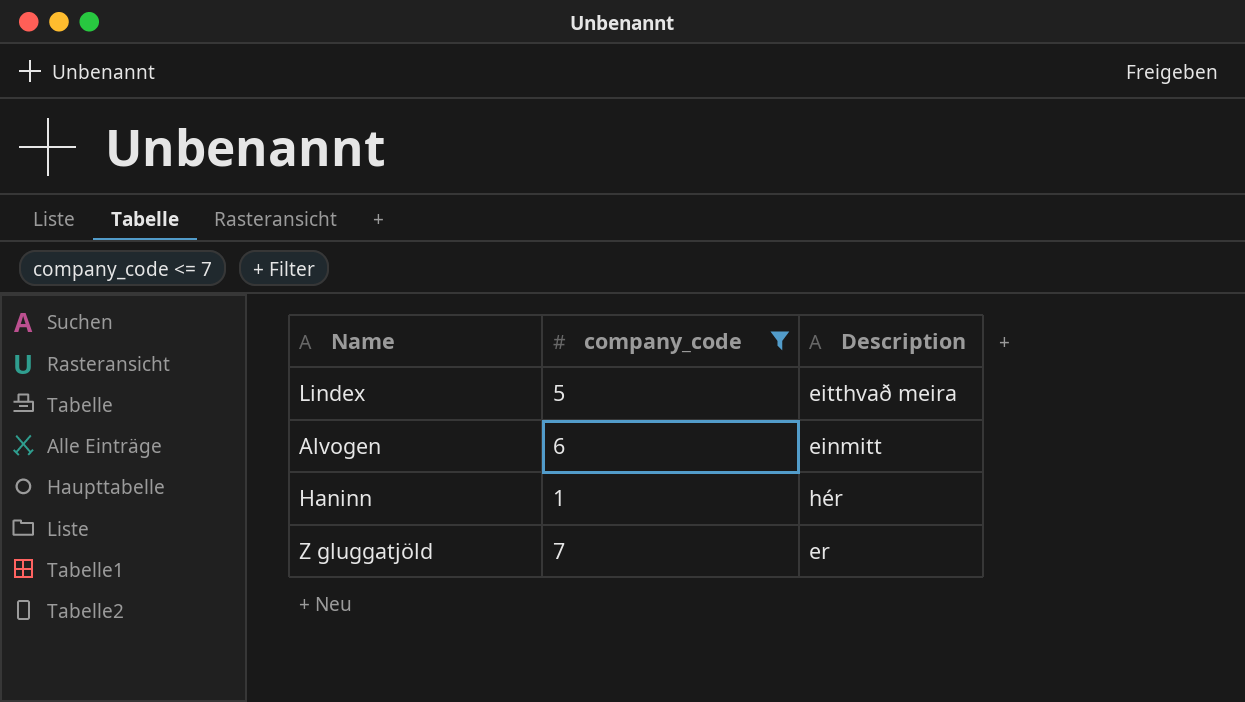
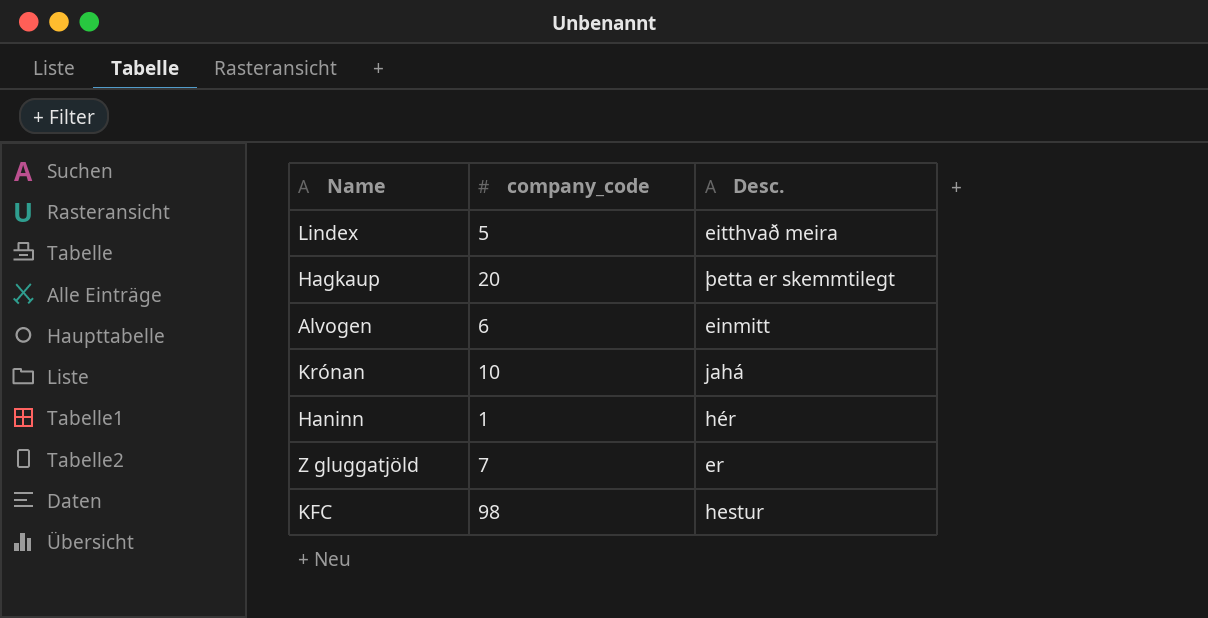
filter: company_code <= 7 -> none
column name: Description -> Desc.

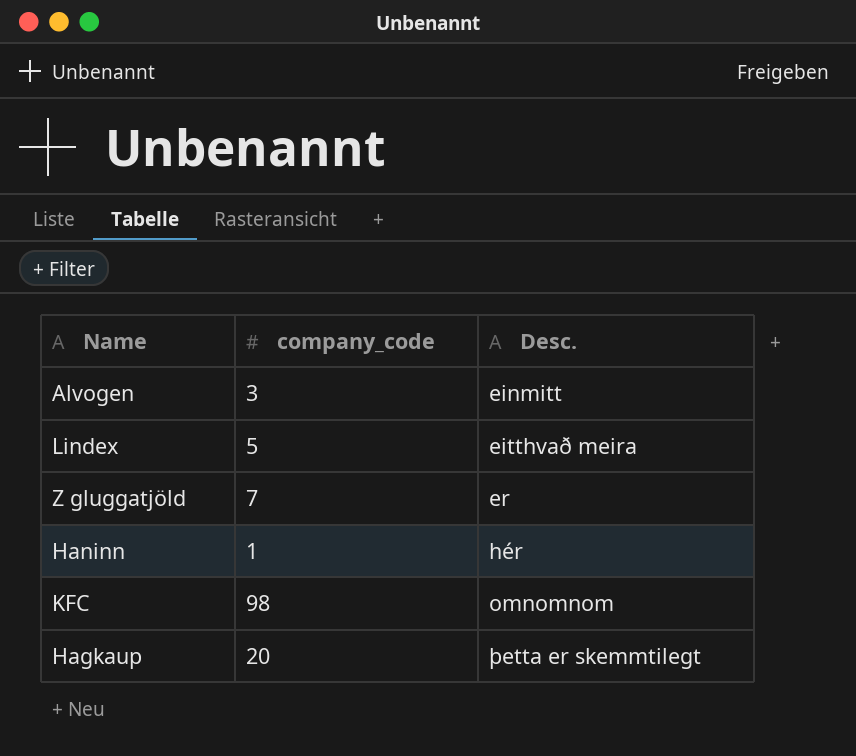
row order: none -> Desc. ascending
row Krónan: 10 | jahá -> none
Alvogen | company_code: 6 -> 3
KFC | Desc.: hestur -> omnomnom

